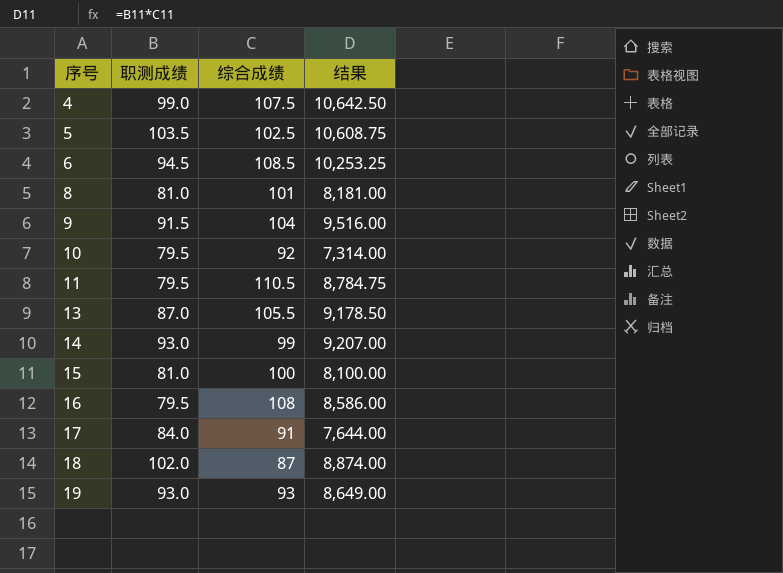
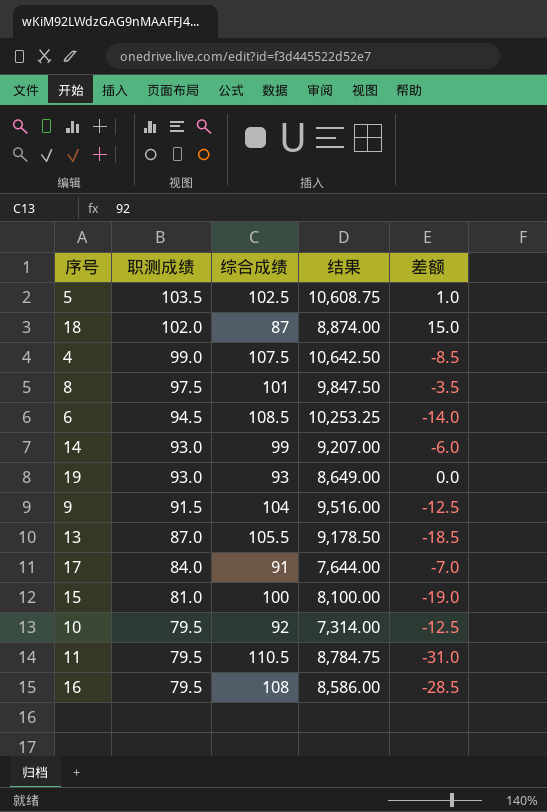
row order: 序号 ascending -> 职测成绩 descending
column 差额 | formula: none -> [职测成绩] - [综合成绩]
8 | 职测成绩: 81.0 -> 97.5
8 | 结果: 8,181.00 -> 9,847.50

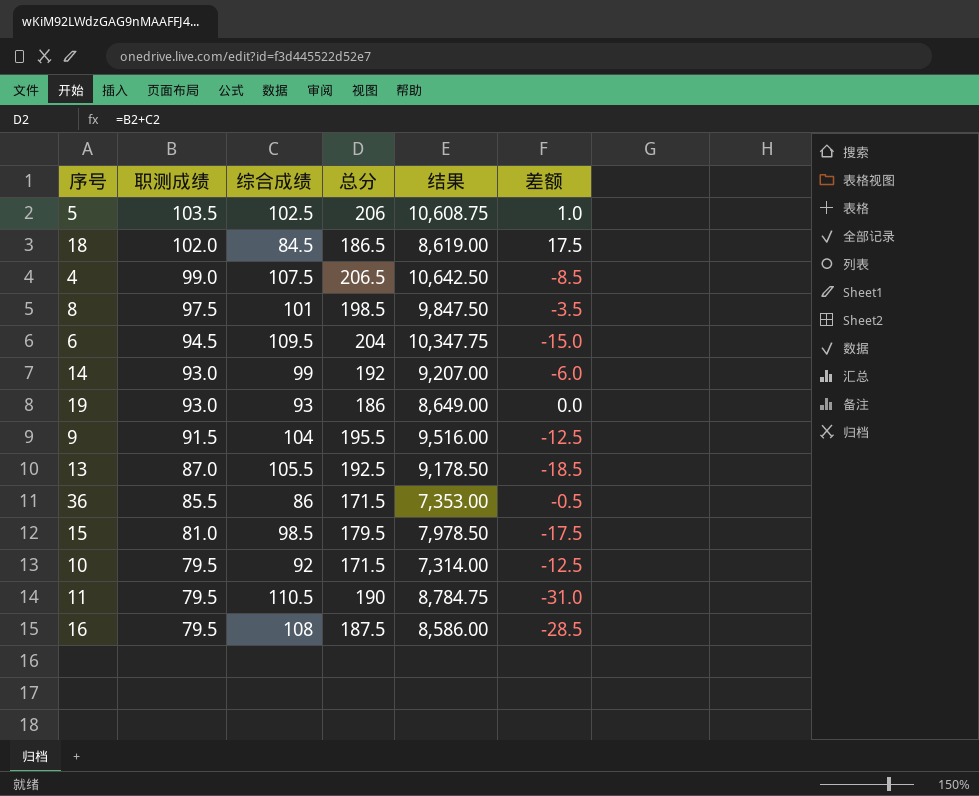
column 总分 | formula: none -> [职测成绩] + [综合成绩]
row 17: 84.0 | 91 | 7,644.00 | -7.0 -> none
18 | 综合成绩: 87 -> 84.5
18 | 结果: 8,874.00 -> 8,619.00
18 | 差额: 15.0 -> 17.5
6 | 综合成绩: 108.5 -> 109.5
6 | 结果: 10,253.25 -> 10,347.75
6 | 差额: -14.0 -> -15.0
row 36: none -> 85.5 | 86 | 171.5 | 7,353.00 | -0.5
15 | 综合成绩: 100 -> 98.5
15 | 结果: 8,100.00 -> 7,978.50
15 | 差额: -19.0 -> -17.5

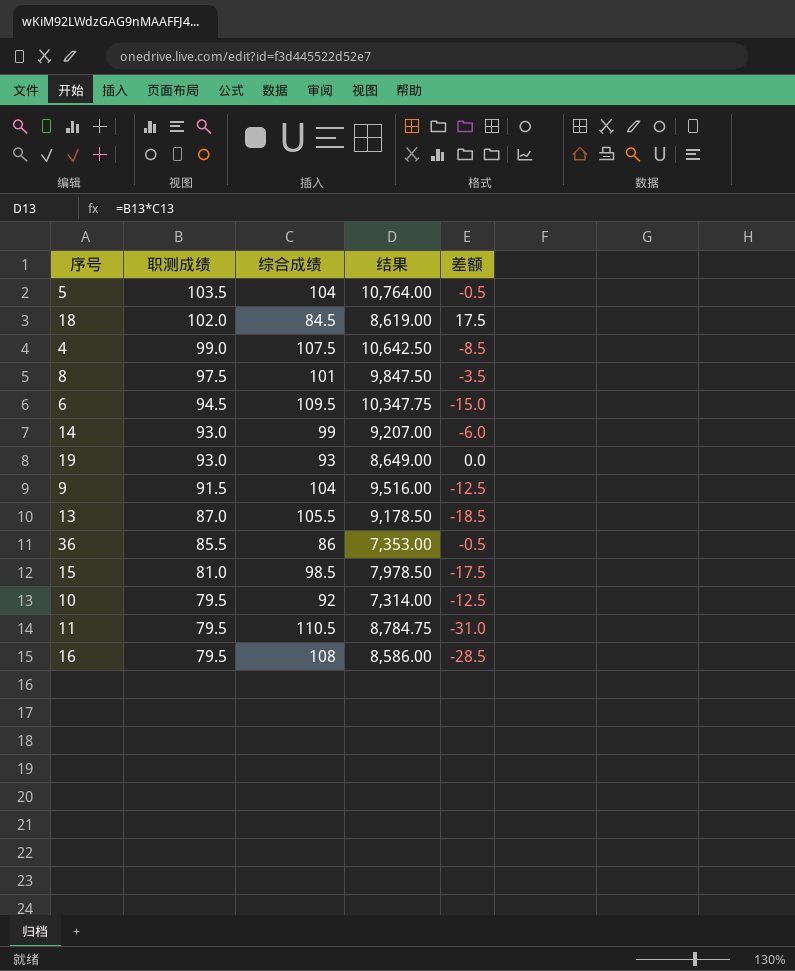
column 总分 | formula: [职测成绩] + [综合成绩] -> none
5 | 综合成绩: 102.5 -> 104
5 | 结果: 10,608.75 -> 10,764.00
5 | 差额: 1.0 -> -0.5

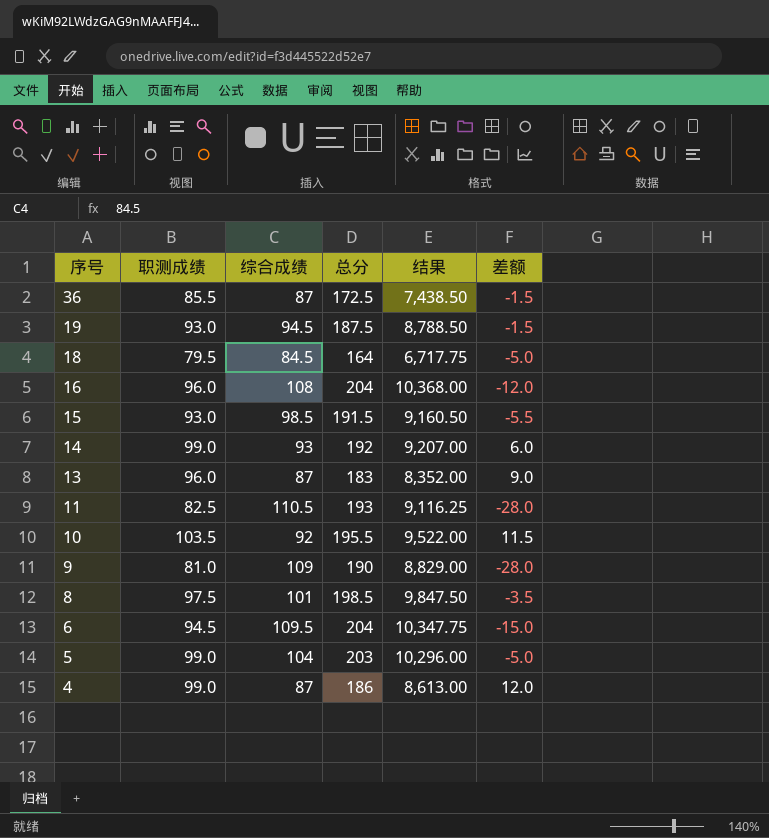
row order: 职测成绩 descending -> 序号 descending
column 总分 | formula: none -> [职测成绩] + [综合成绩]
36 | 综合成绩: 86 -> 87
36 | 结果: 7,353.00 -> 7,438.50
36 | 差额: -0.5 -> -1.5
19 | 综合成绩: 93 -> 94.5
19 | 结果: 8,649.00 -> 8,788.50
19 | 差额: 0.0 -> -1.5
18 | 职测成绩: 102.0 -> 79.5
18 | 结果: 8,619.00 -> 6,717.75
18 | 差额: 17.5 -> -5.0
16 | 职测成绩: 79.5 -> 96.0
16 | 结果: 8,586.00 -> 10,368.00
16 | 差额: -28.5 -> -12.0
15 | 职测成绩: 81.0 -> 93.0
15 | 结果: 7,978.50 -> 9,160.50
15 | 差额: -17.5 -> -5.5
14 | 职测成绩: 93.0 -> 99.0
14 | 综合成绩: 99 -> 93
14 | 差额: -6.0 -> 6.0
13 | 职测成绩: 87.0 -> 96.0
13 | 综合成绩: 105.5 -> 87
13 | 结果: 9,178.50 -> 8,352.00
13 | 差额: -18.5 -> 9.0
11 | 职测成绩: 79.5 -> 82.5
11 | 结果: 8,784.75 -> 9,116.25
11 | 差额: -31.0 -> -28.0
10 | 职测成绩: 79.5 -> 103.5
10 | 结果: 7,314.00 -> 9,522.00
10 | 差额: -12.5 -> 11.5
9 | 职测成绩: 91.5 -> 81.0
9 | 综合成绩: 104 -> 109
9 | 结果: 9,516.00 -> 8,829.00
9 | 差额: -12.5 -> -28.0
5 | 职测成绩: 103.5 -> 99.0
5 | 结果: 10,764.00 -> 10,296.00
5 | 差额: -0.5 -> -5.0
4 | 综合成绩: 107.5 -> 87
4 | 结果: 10,642.50 -> 8,613.00
4 | 差额: -8.5 -> 12.0

